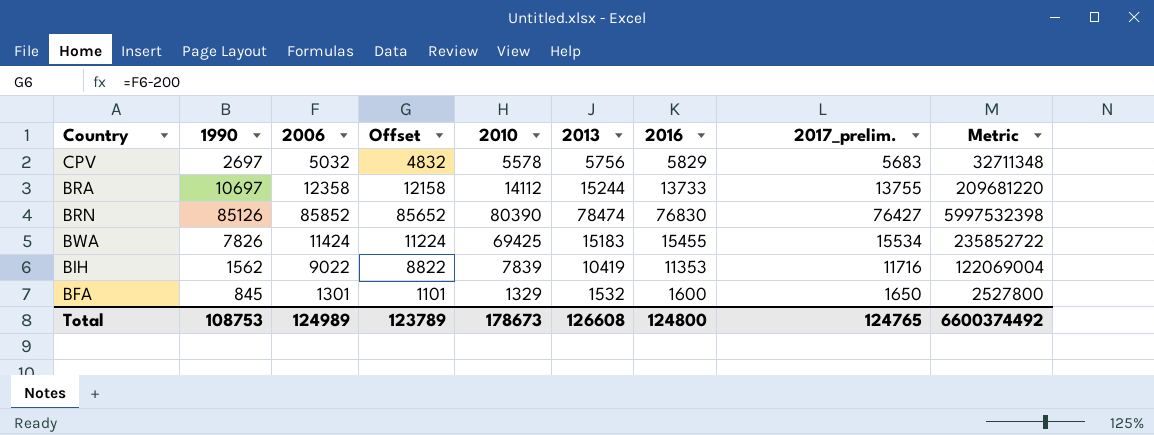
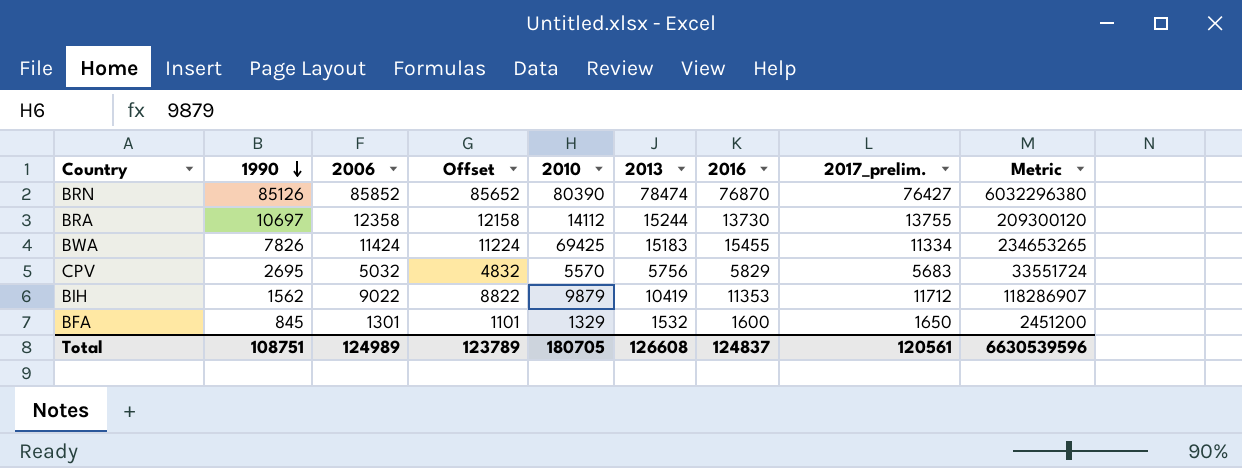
row order: none -> 1990 descending
column Metric | formula: [2013] * [2017_prelim.] -> [2013] * [2016]
BRN | 2016: 76830 -> 76870
BRA | 2016: 13733 -> 13730
BWA | 2017_prelim.: 15534 -> 11334
CPV | 1990: 2697 -> 2695
CPV | 2010: 5578 -> 5570
BIH | 2010: 7839 -> 9879
BIH | 2017_prelim.: 11716 -> 11712
Total | 1990: 108753 -> 108751
Total | 2010: 178673 -> 180705
Total | 2016: 124800 -> 124837
Total | 2017_prelim.: 124765 -> 120561
Total | Metric: 6600374492 -> 6630539596

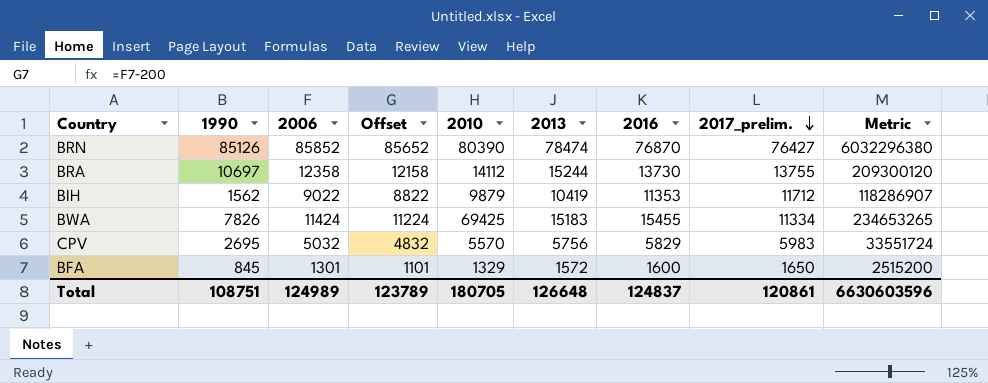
row order: 1990 descending -> 2017_prelim. descending
CPV | 2017_prelim.: 5683 -> 5983
BFA | 2013: 1532 -> 1572
BFA | Metric: 2451200 -> 2515200
Total | 2013: 126608 -> 126648
Total | 2017_prelim.: 120561 -> 120861
Total | Metric: 6630539596 -> 6630603596

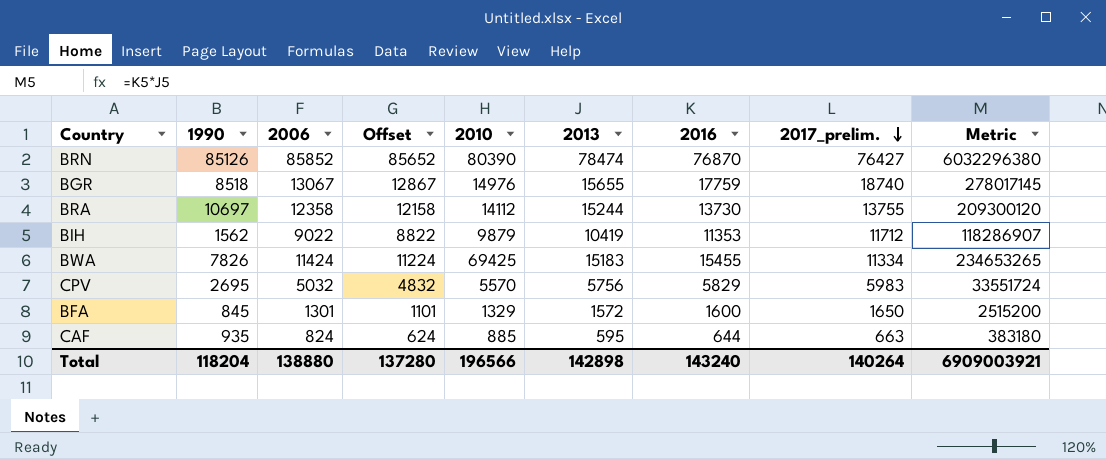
row BGR: none -> 8518 | 13067 | 12867 | 14976 | 15655 | 17759 | 18740 | 278017145
row CAF: none -> 935 | 824 | 624 | 885 | 595 | 644 | 663 | 383180
Total | 1990: 108751 -> 118204
Total | 2006: 124989 -> 138880
Total | Offset: 123789 -> 137280
Total | 2010: 180705 -> 196566
Total | 2013: 126648 -> 142898
Total | 2016: 124837 -> 143240
Total | 2017_prelim.: 120861 -> 140264
Total | Metric: 6630603596 -> 6909003921

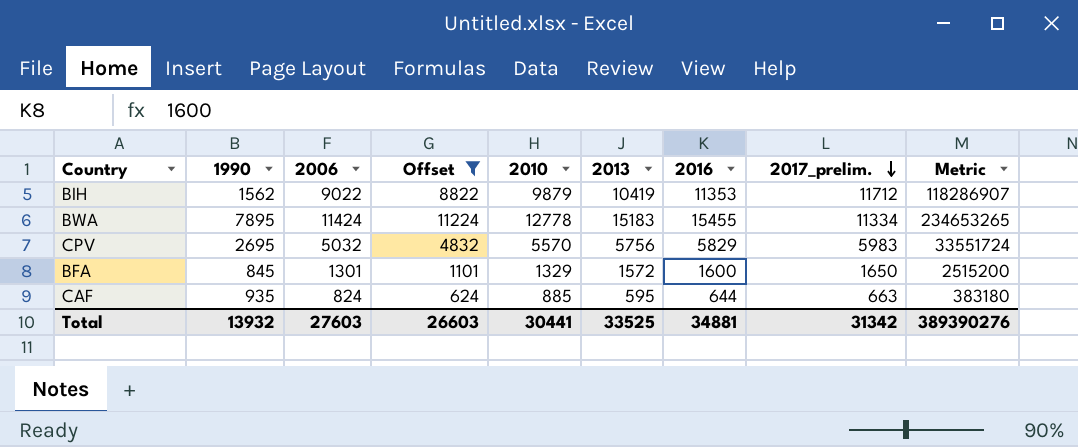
filter: none -> Offset <= 11224
BWA | 1990: 7826 -> 7895
BWA | 2010: 69425 -> 12778
Total | 1990: 118204 -> 13932
Total | 2006: 138880 -> 27603
Total | Offset: 137280 -> 26603
Total | 2010: 196566 -> 30441
Total | 2013: 142898 -> 33525
Total | 2016: 143240 -> 34881
Total | 2017_prelim.: 140264 -> 31342
Total | Metric: 6909003921 -> 389390276

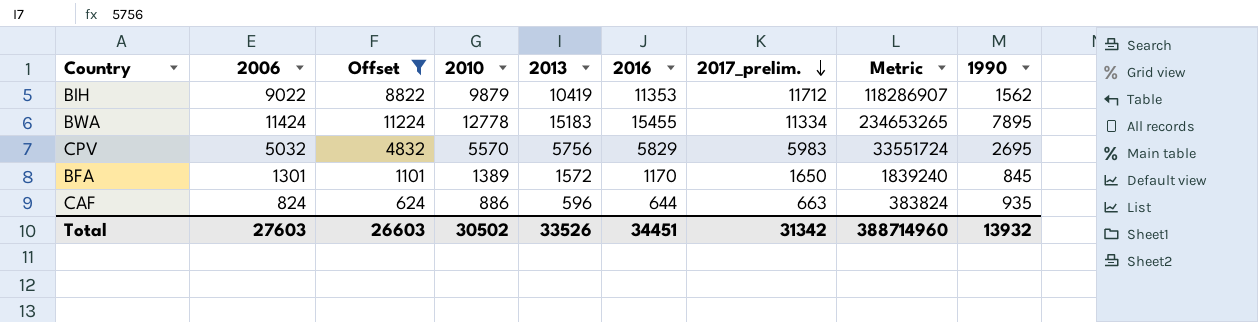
column 1990 | position: 2 -> 9
BFA | 2010: 1329 -> 1389
BFA | 2016: 1600 -> 1170
BFA | Metric: 2515200 -> 1839240
CAF | 2010: 885 -> 886
CAF | 2013: 595 -> 596
CAF | Metric: 383180 -> 383824
Total | 2010: 30441 -> 30502
Total | 2013: 33525 -> 33526
Total | 2016: 34881 -> 34451
Total | Metric: 389390276 -> 388714960

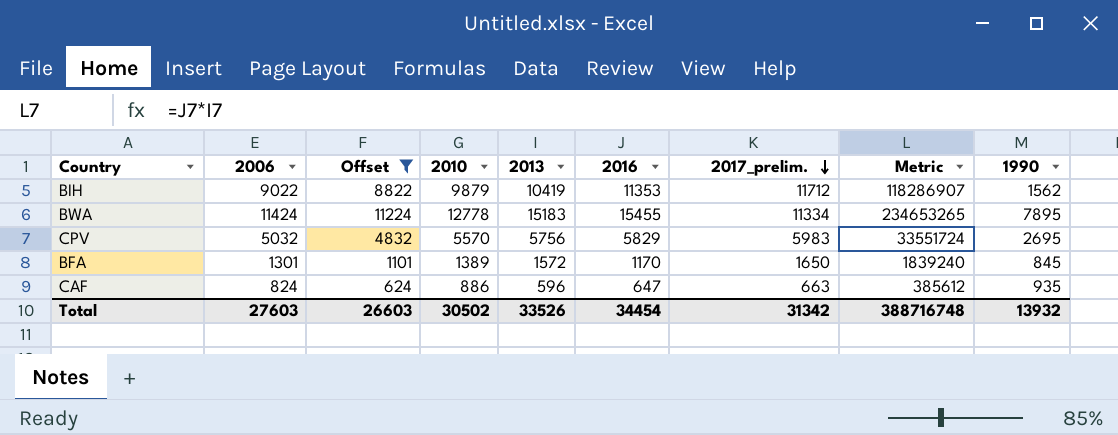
CAF | 2016: 644 -> 647
CAF | Metric: 383824 -> 385612
Total | 2016: 34451 -> 34454
Total | Metric: 388714960 -> 388716748

